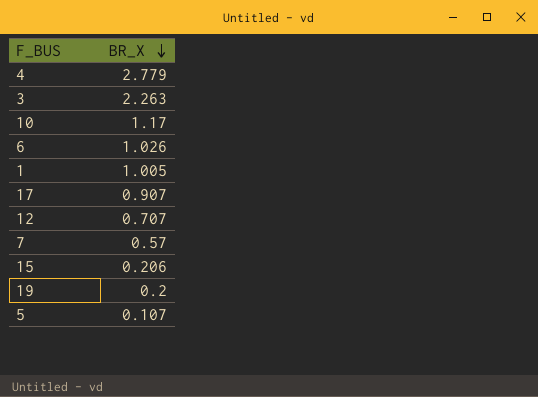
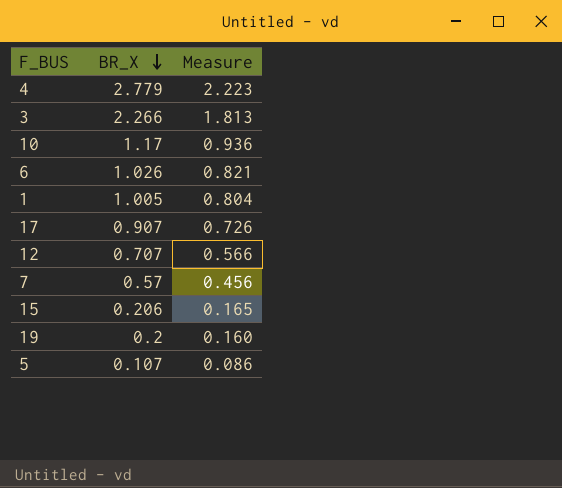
column Measure | formula: none -> [BR_X] * 0.8
3 | BR_X: 2.263 -> 2.266

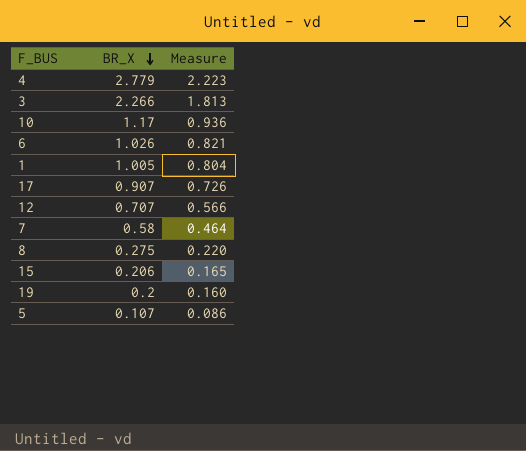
7 | BR_X: 0.57 -> 0.58
7 | Measure: 0.456 -> 0.464
row 8: none -> 0.275 | 0.220

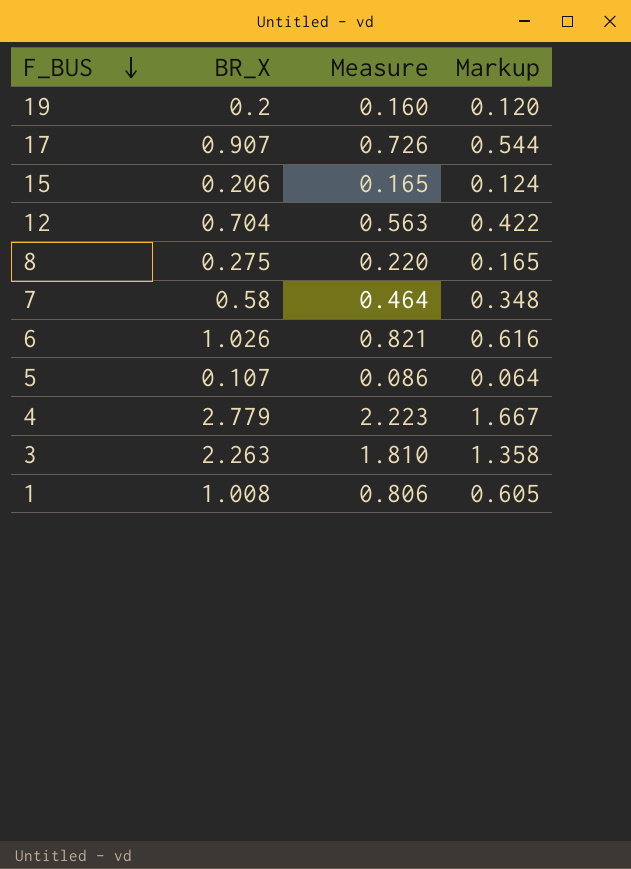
row order: BR_X descending -> F_BUS descending
column Markup | formula: none -> [BR_X] * 0.6
row 10: 1.17 | 0.936 -> none
12 | BR_X: 0.707 -> 0.704
12 | Measure: 0.566 -> 0.563
3 | BR_X: 2.266 -> 2.263
3 | Measure: 1.813 -> 1.810
1 | BR_X: 1.005 -> 1.008
1 | Measure: 0.804 -> 0.806

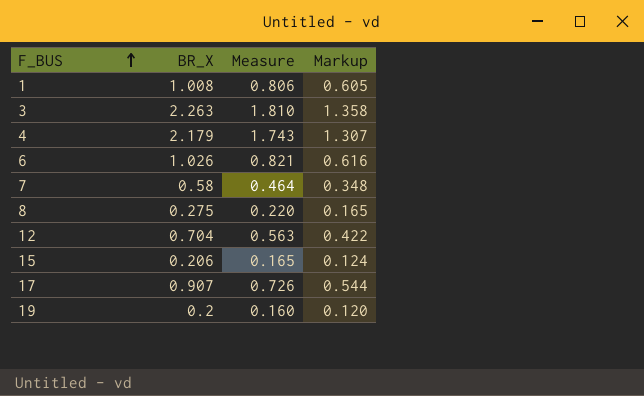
row order: F_BUS descending -> F_BUS ascending
row 5: 0.107 | 0.086 | 0.064 -> none
4 | BR_X: 2.779 -> 2.179
4 | Measure: 2.223 -> 1.743
4 | Markup: 1.667 -> 1.307

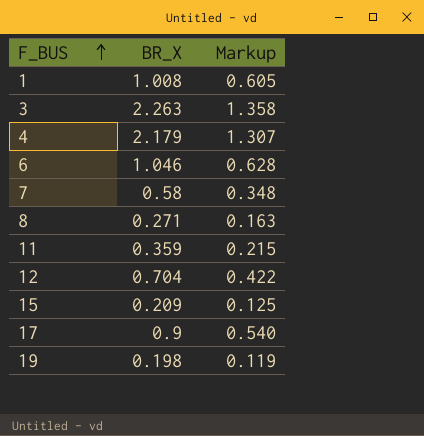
column Measure | formula: [BR_X] * 0.8 -> none
6 | BR_X: 1.026 -> 1.046
6 | Markup: 0.616 -> 0.628
8 | BR_X: 0.275 -> 0.271
8 | Markup: 0.165 -> 0.163
row 11: none -> 0.359 | 0.215
15 | BR_X: 0.206 -> 0.209
15 | Markup: 0.124 -> 0.125
17 | BR_X: 0.907 -> 0.9
17 | Markup: 0.544 -> 0.540
19 | BR_X: 0.2 -> 0.198
19 | Markup: 0.120 -> 0.119

